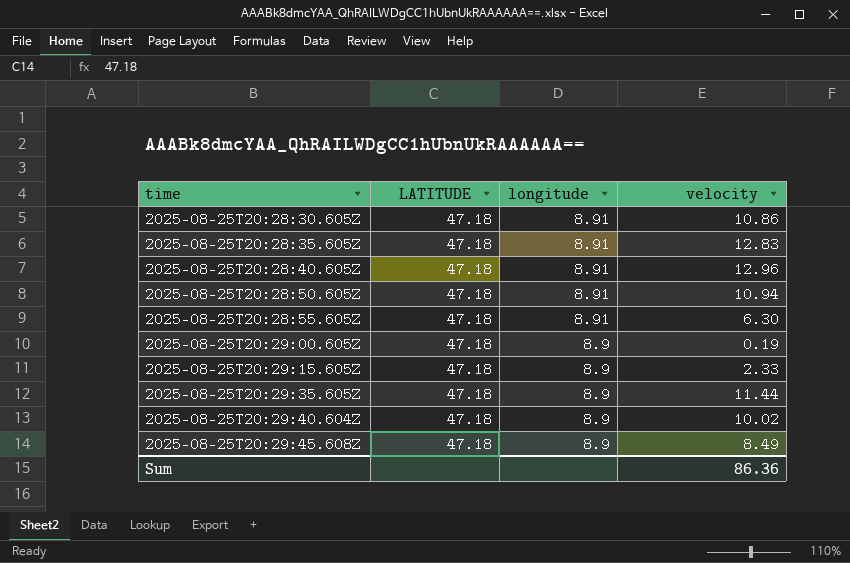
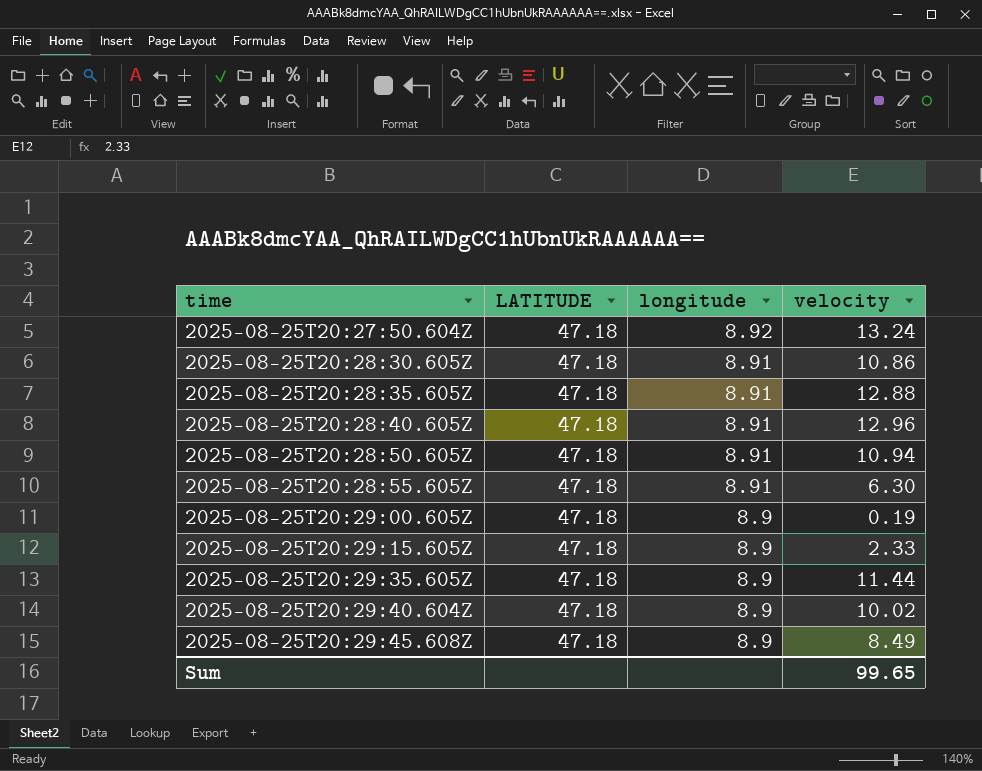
row 2025-08-25T20:27:50.604Z: none -> 47.18 | 8.92 | 13.24
2025-08-25T20:28:35.605Z | velocity: 12.83 -> 12.88
Sum | velocity: 86.36 -> 99.65

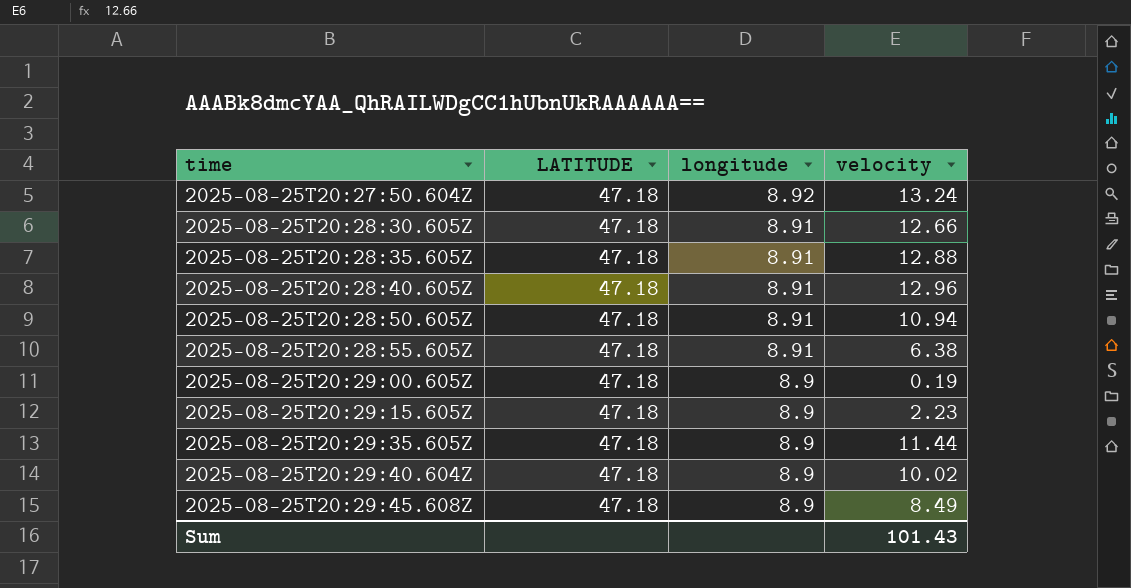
2025-08-25T20:28:30.605Z | velocity: 10.86 -> 12.66
2025-08-25T20:28:55.605Z | velocity: 6.30 -> 6.38
2025-08-25T20:29:15.605Z | velocity: 2.33 -> 2.23
Sum | velocity: 99.65 -> 101.43

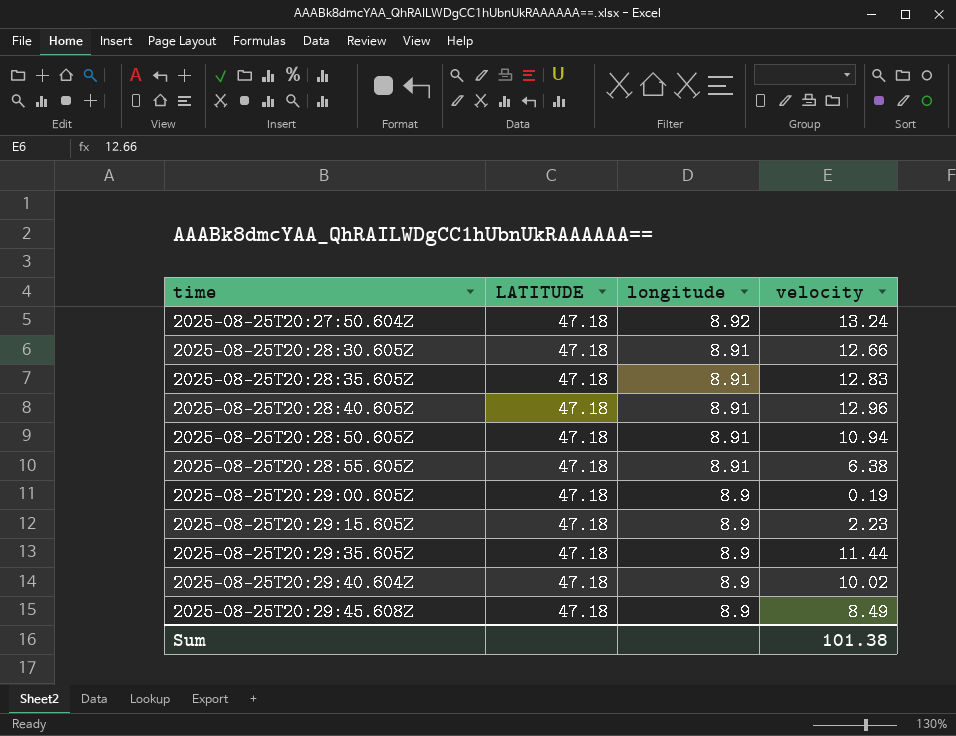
2025-08-25T20:28:35.605Z | velocity: 12.88 -> 12.83
Sum | velocity: 101.43 -> 101.38

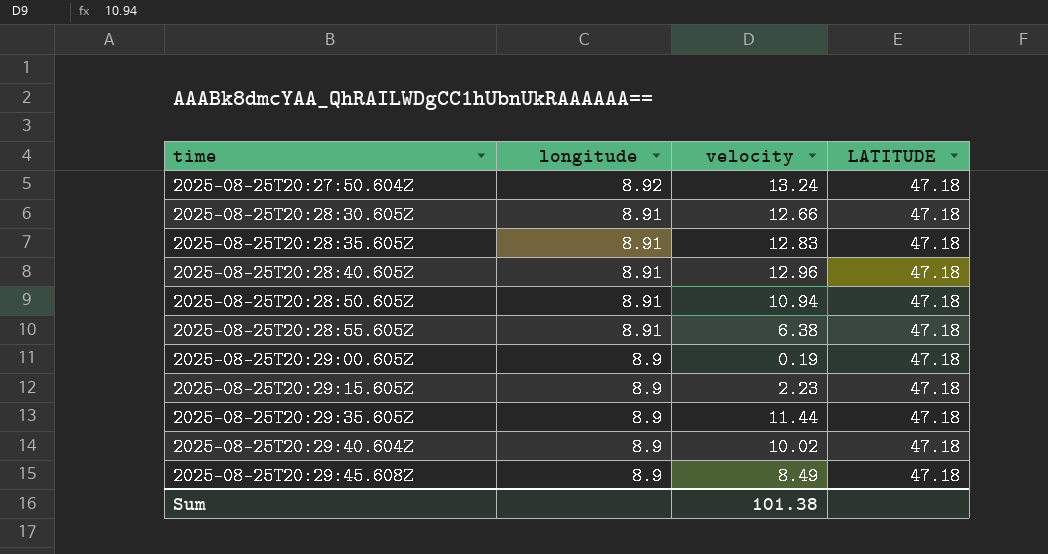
column LATITUDE | position: 2 -> 4

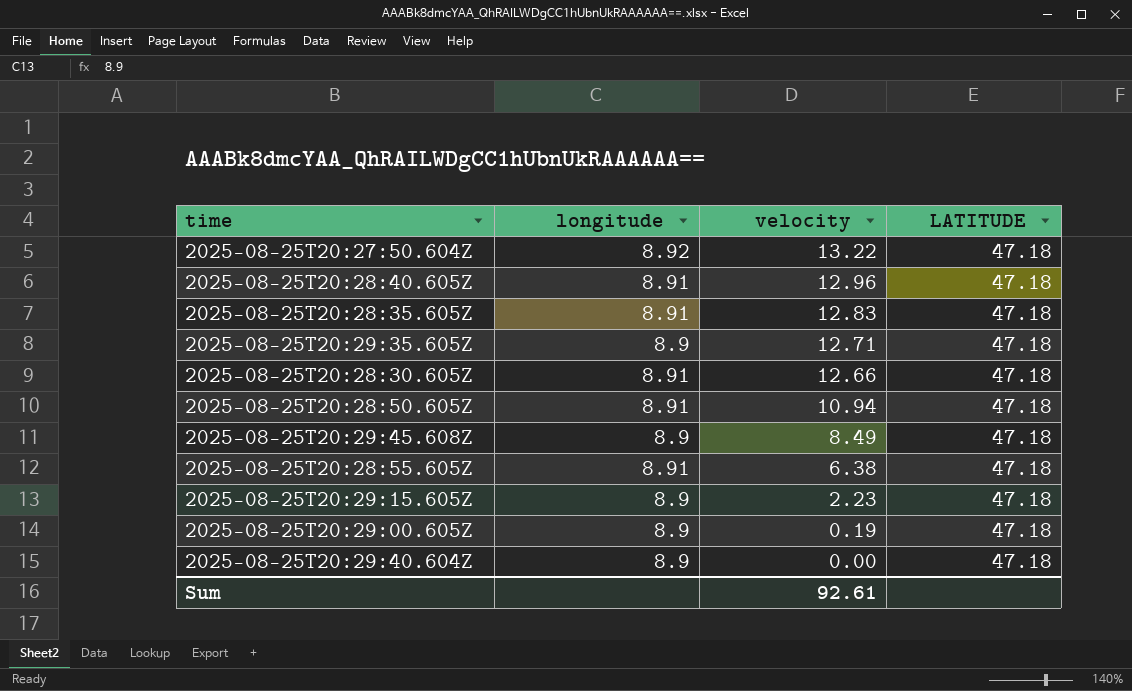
row order: time ascending -> velocity descending
2025-08-25T20:27:50.604Z | velocity: 13.24 -> 13.22
2025-08-25T20:29:35.605Z | velocity: 11.44 -> 12.71
2025-08-25T20:29:40.604Z | velocity: 10.02 -> 0.00
Sum | velocity: 101.38 -> 92.61

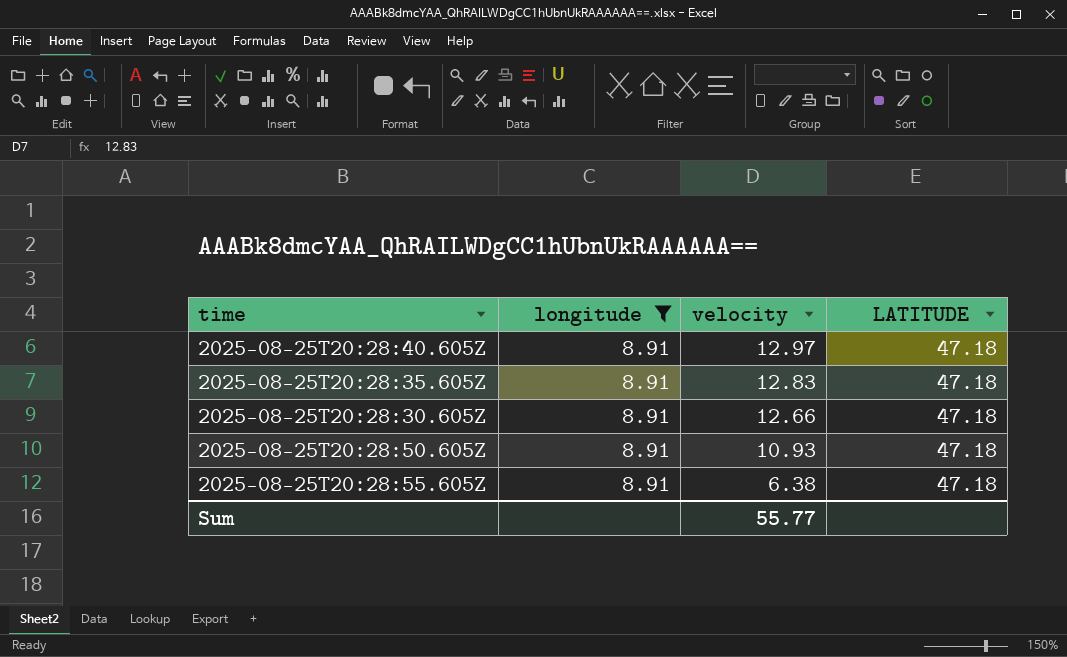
filter: none -> longitude = 8.91
2025-08-25T20:28:40.605Z | velocity: 12.96 -> 12.97
2025-08-25T20:28:50.605Z | velocity: 10.94 -> 10.93
Sum | velocity: 92.61 -> 55.77

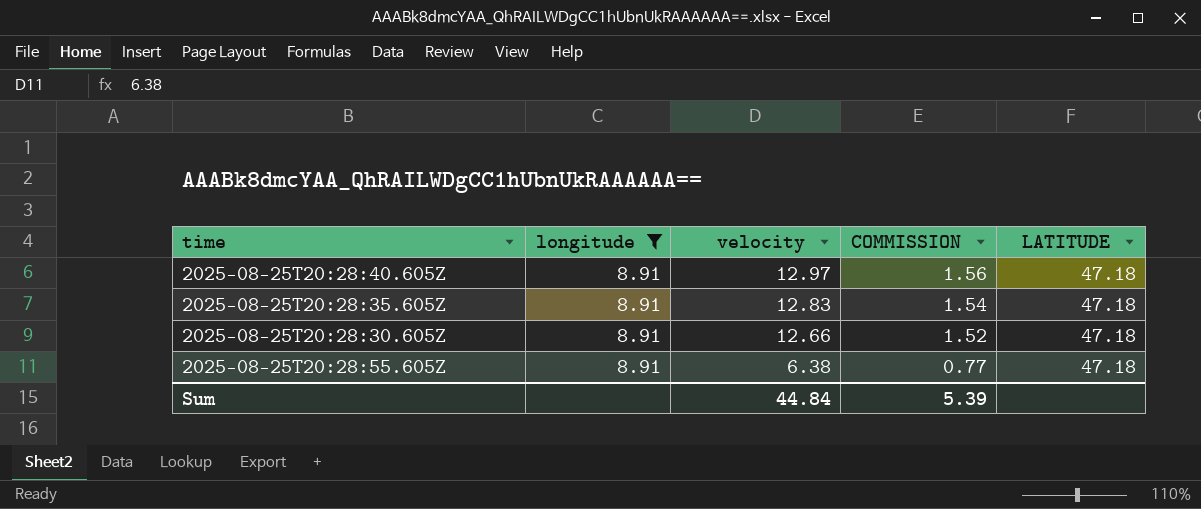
column COMMISSION | formula: none -> [velocity] * 0.12
row 2025-08-25T20:28:50.605Z: 8.91 | 10.93 | 47.18 -> none
Sum | velocity: 55.77 -> 44.84

